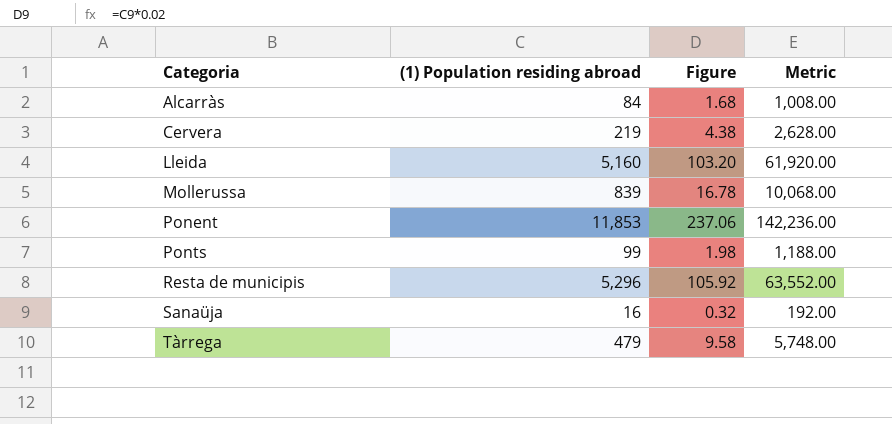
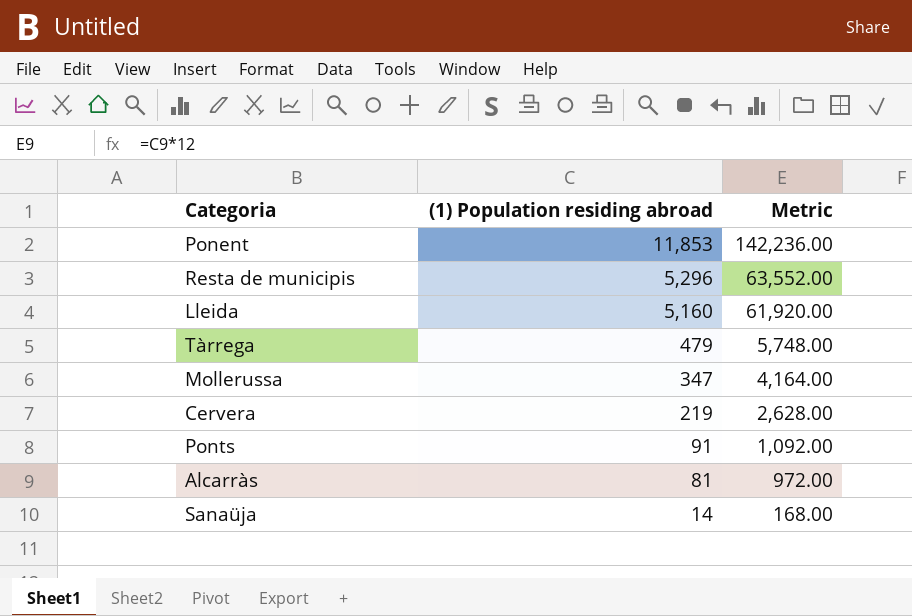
row order: Categoria ascending -> (1) Population residing abroad descending
column Figure | formula: [(1) Population residing abroad] * 0.02 -> none
Mollerussa | (1) Population residing abroad: 839 -> 347
Mollerussa | Metric: 10,068.00 -> 4,164.00
Ponts | (1) Population residing abroad: 99 -> 91
Ponts | Metric: 1,188.00 -> 1,092.00
Alcarràs | (1) Population residing abroad: 84 -> 81
Alcarràs | Metric: 1,008.00 -> 972.00
Sanaüja | (1) Population residing abroad: 16 -> 14
Sanaüja | Metric: 192.00 -> 168.00

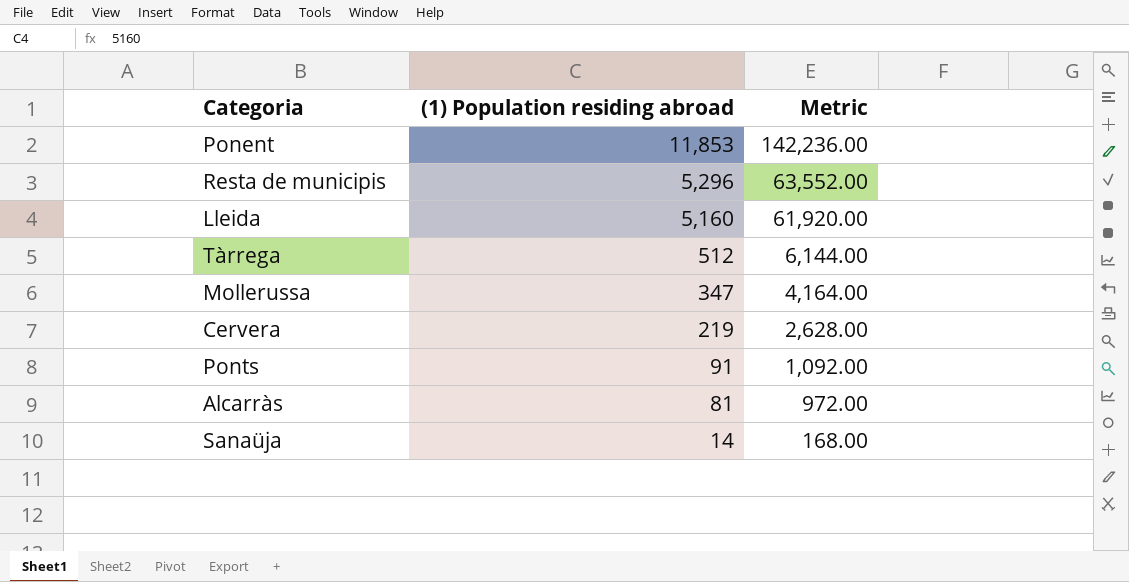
Tàrrega | (1) Population residing abroad: 479 -> 512
Tàrrega | Metric: 5,748.00 -> 6,144.00

